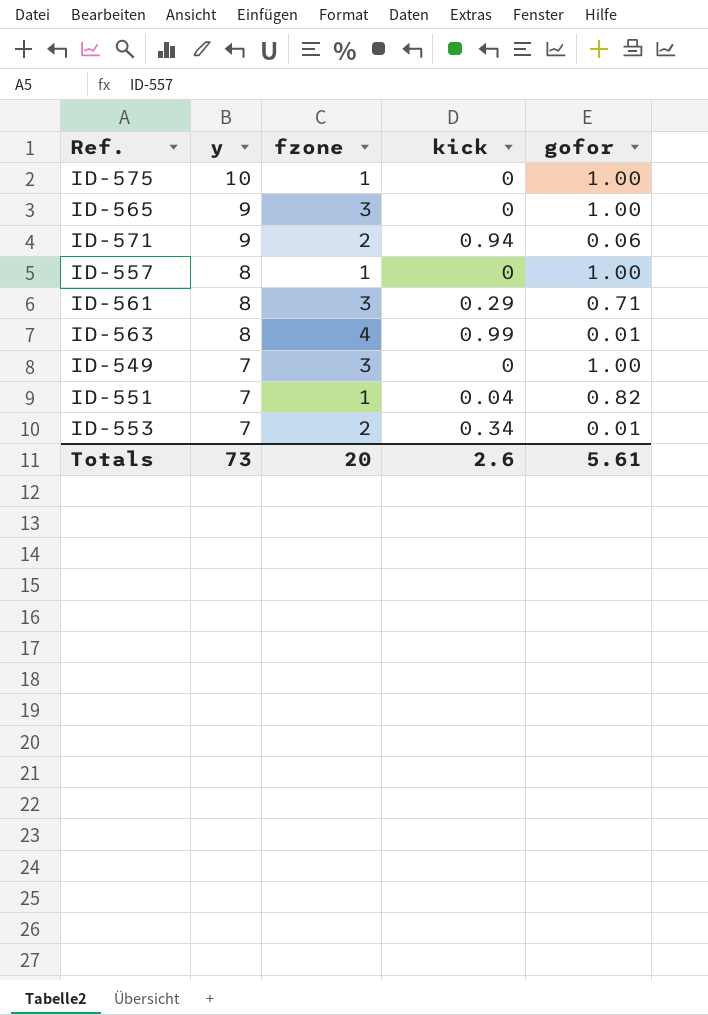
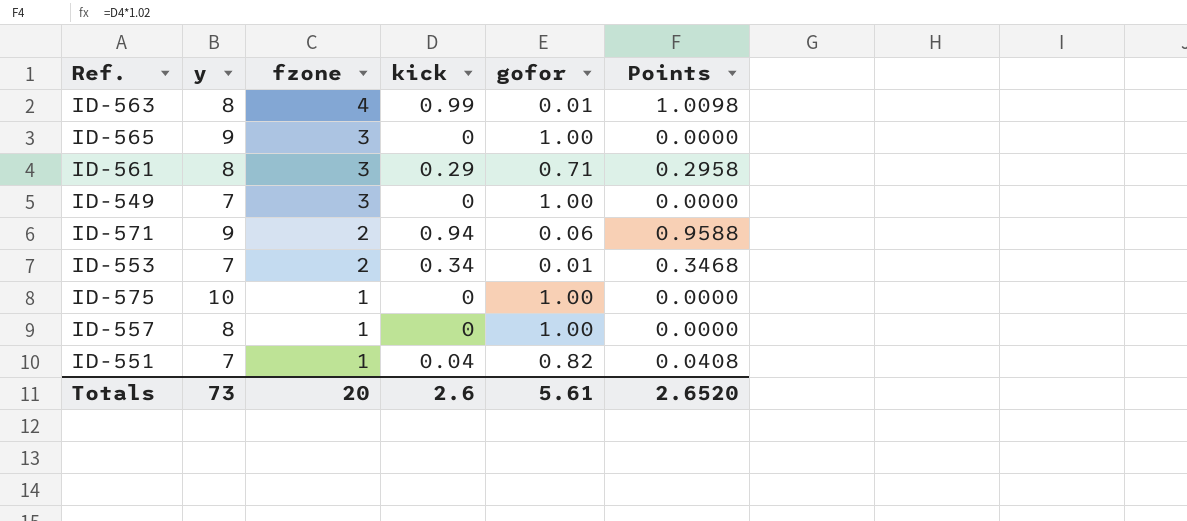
row order: y descending -> fzone descending
column Points | formula: none -> [kick] * 1.02

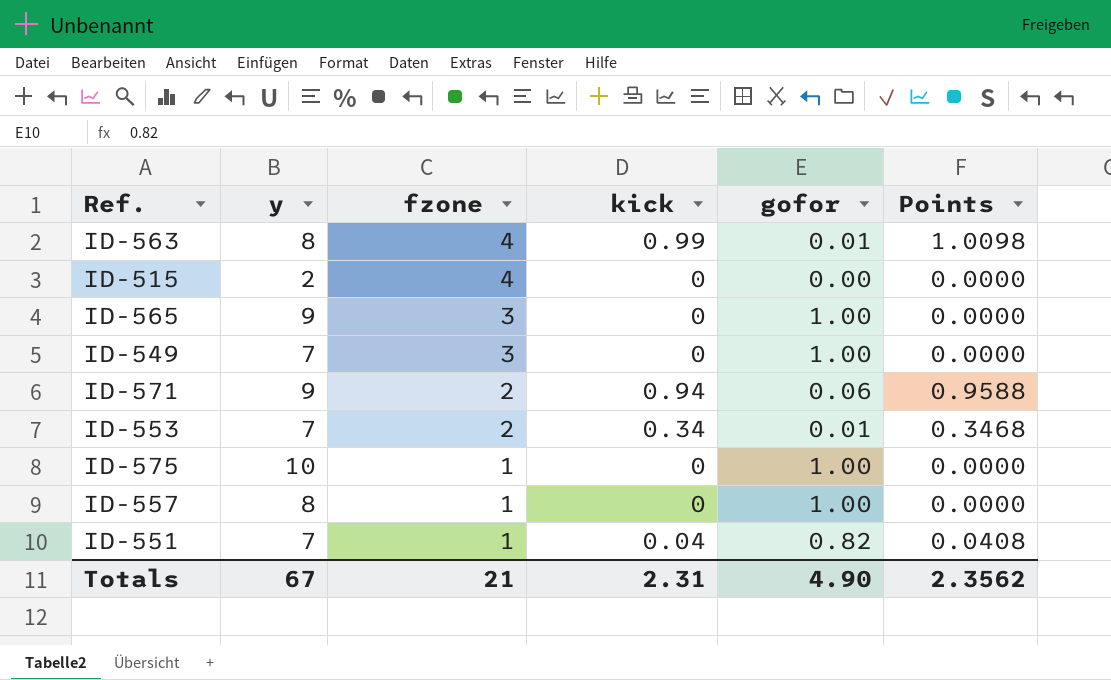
row ID-561: 8 | 3 | 0.29 | 0.71 | 0.2958 -> none
row ID-515: none -> 2 | 4 | 0 | 0.00 | 0.0000
Totals | y: 73 -> 67
Totals | fzone: 20 -> 21
Totals | kick: 2.6 -> 2.31
Totals | gofor: 5.61 -> 4.90
Totals | Points: 2.6520 -> 2.3562

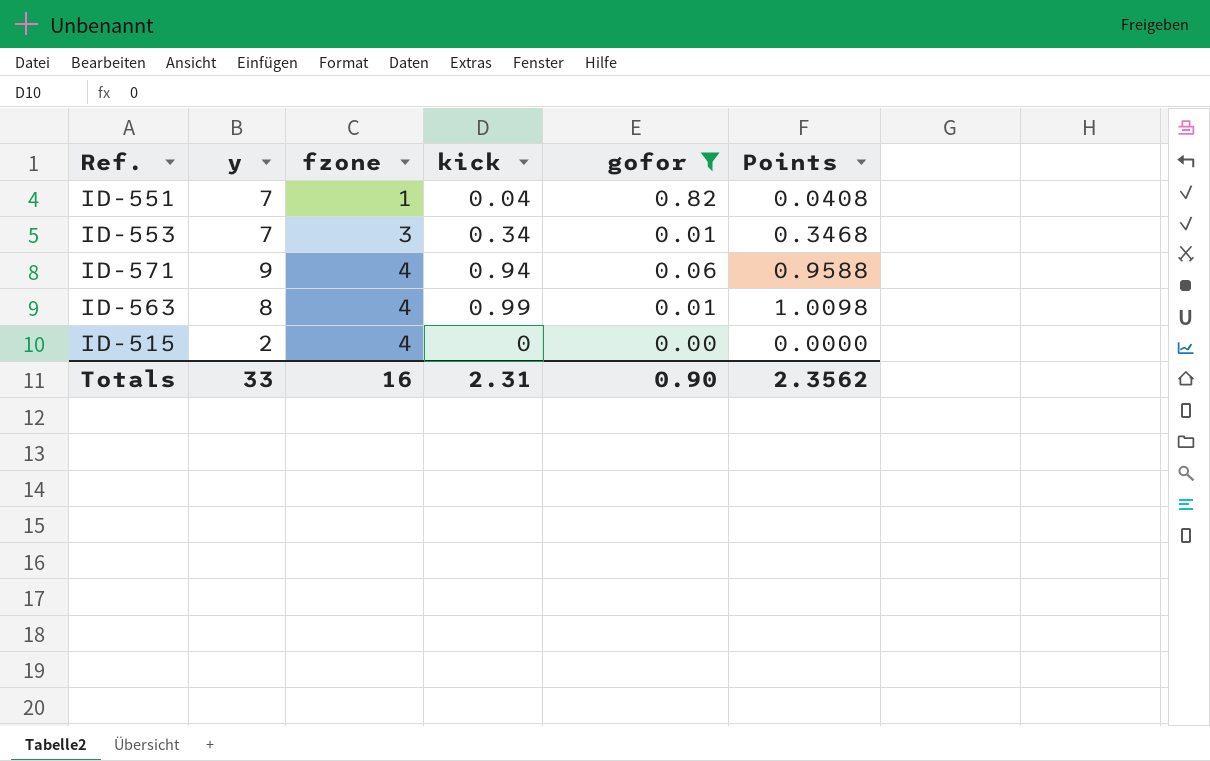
filter: none -> gofor != 1.00
row order: fzone descending -> fzone ascending
ID-553 | fzone: 2 -> 3
ID-571 | fzone: 2 -> 4
Totals | y: 67 -> 33
Totals | fzone: 21 -> 16
Totals | gofor: 4.90 -> 0.90

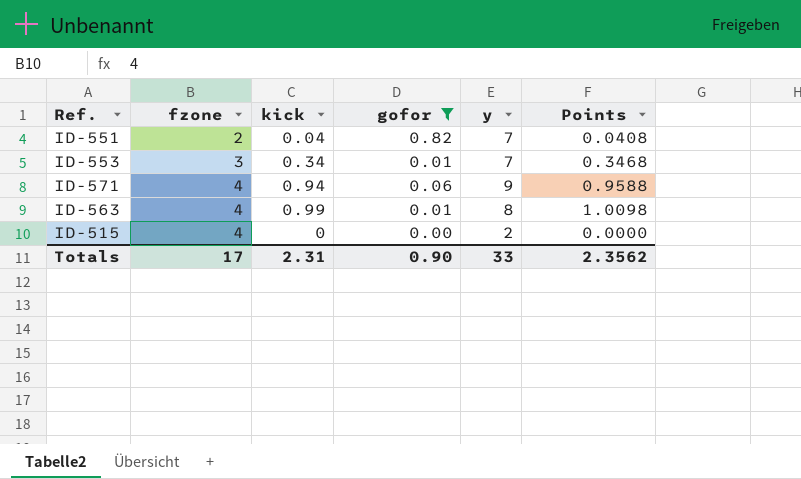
column y | position: 2 -> 5
ID-551 | fzone: 1 -> 2
Totals | fzone: 16 -> 17

